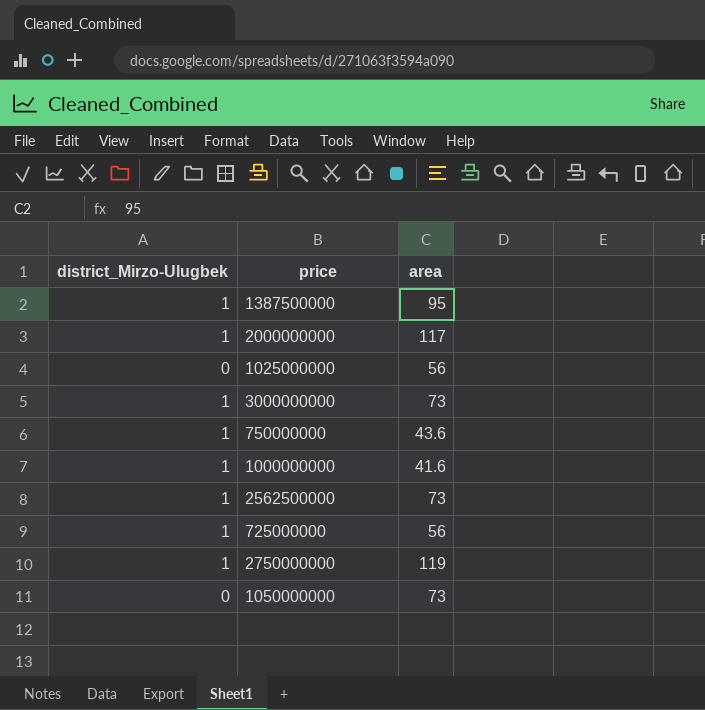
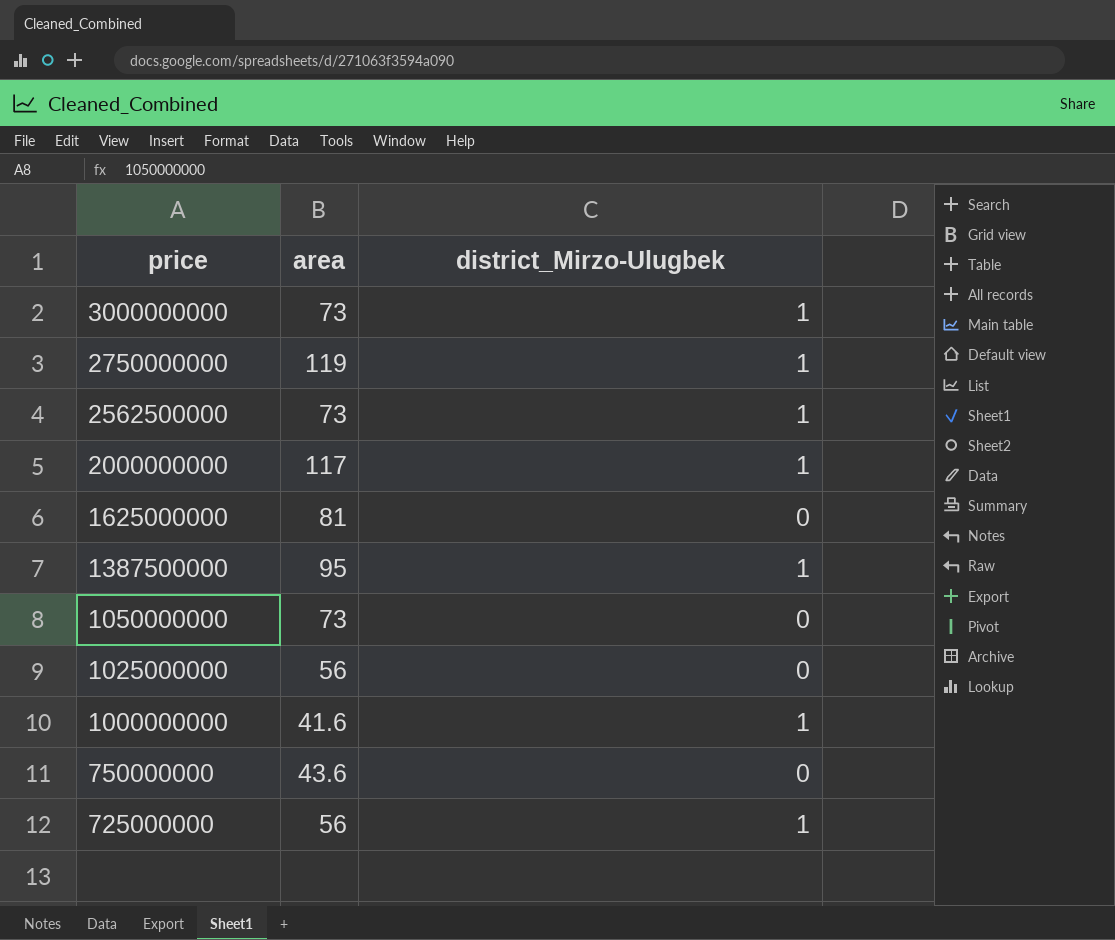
row order: none -> price descending
column district_Mirzo-Ulugbek | position: 1 -> 3
row 1625000000: none -> 81 | 0
750000000 | district_Mirzo-Ulugbek: 1 -> 0

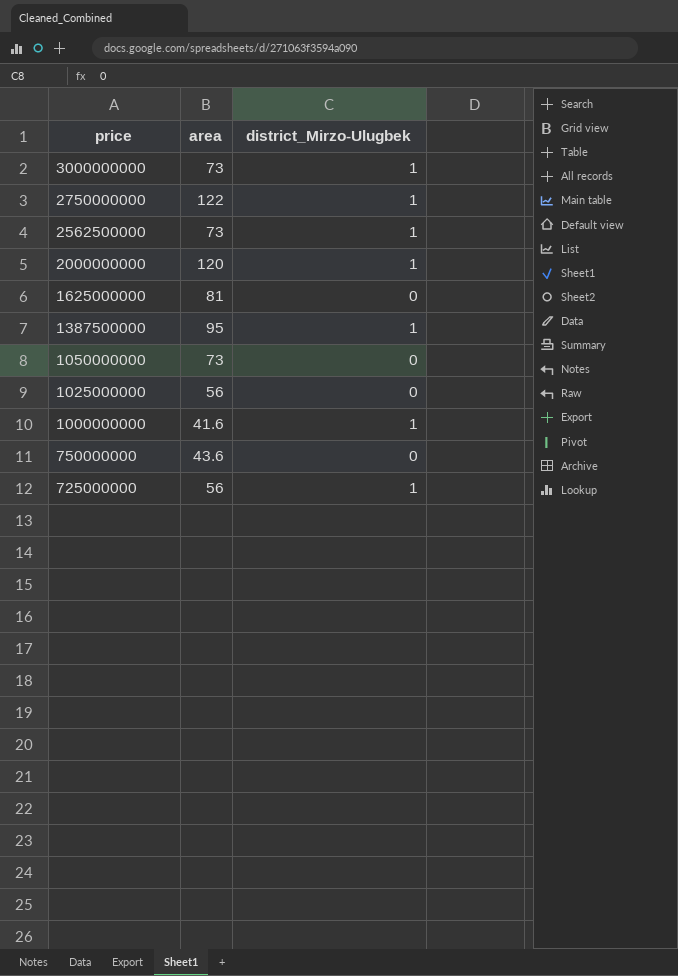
2750000000 | area: 119 -> 122
2000000000 | area: 117 -> 120

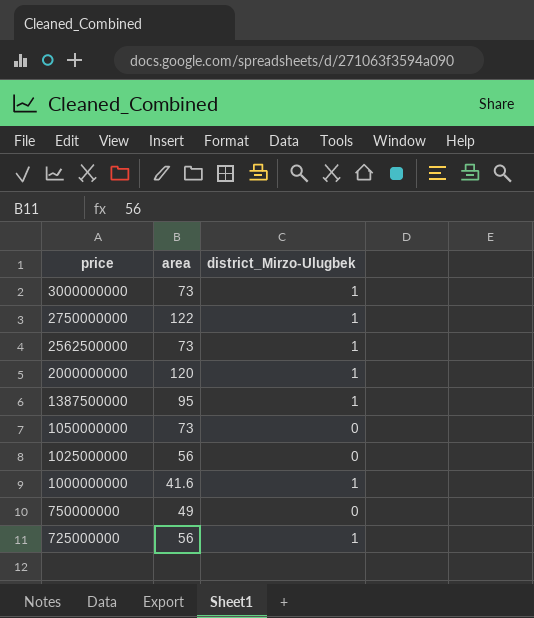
row 1625000000: 81 | 0 -> none
750000000 | area: 43.6 -> 49

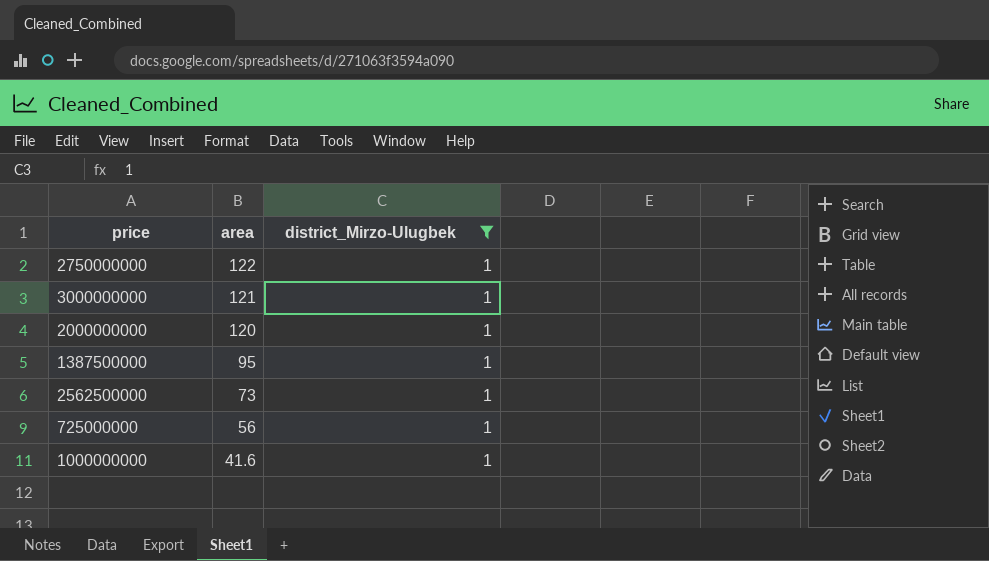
filter: none -> district_Mirzo-Ulugbek = 1
row order: price descending -> area descending
3000000000 | area: 73 -> 121

